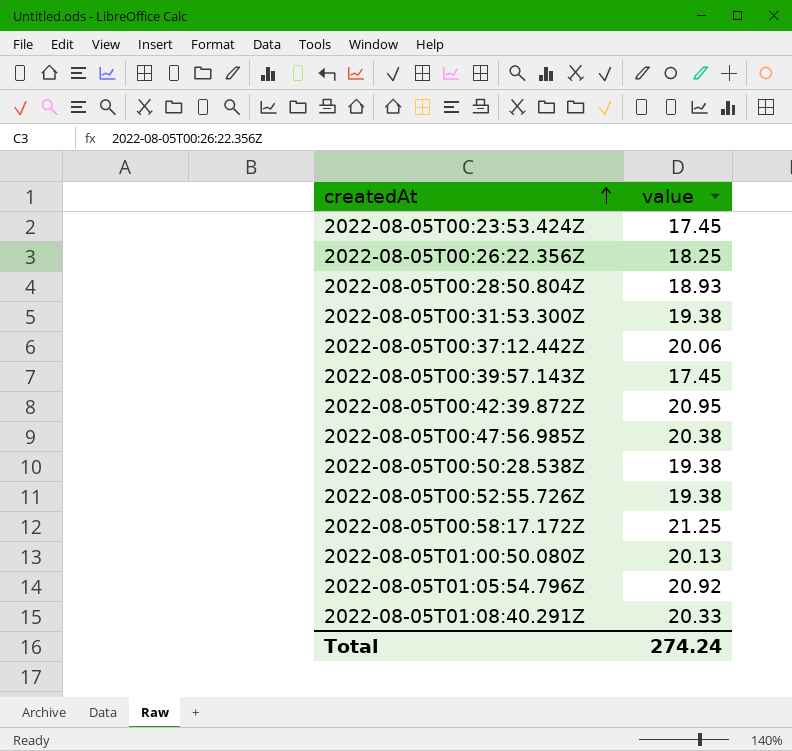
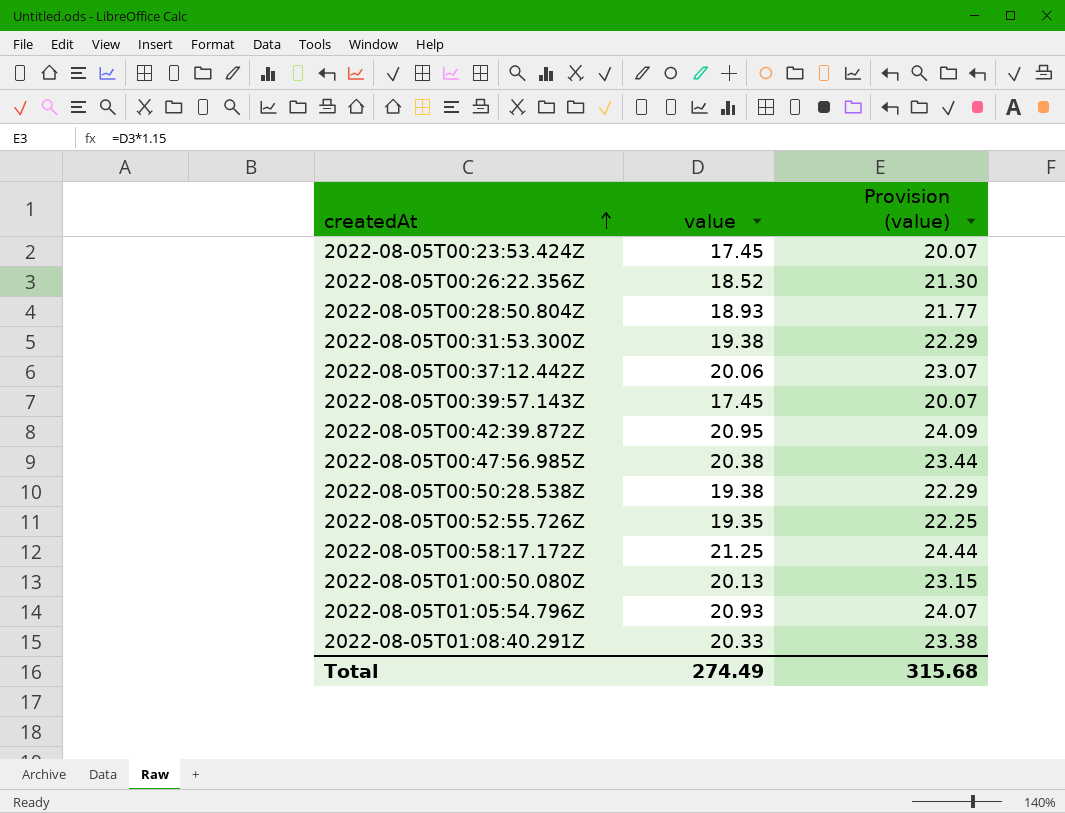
column Provision (value) | formula: none -> [value] * 1.15
2022-08-05T00:26:22.356Z | value: 18.25 -> 18.52
2022-08-05T00:52:55.726Z | value: 19.38 -> 19.35
2022-08-05T01:05:54.796Z | value: 20.92 -> 20.93
Total | value: 274.24 -> 274.49

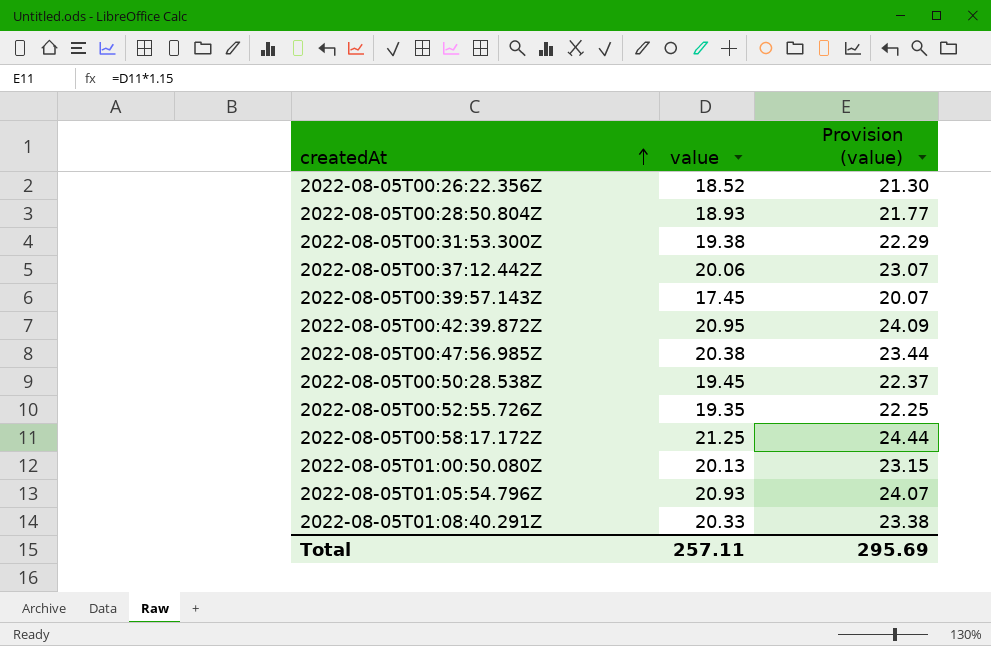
row 2022-08-05T00:23:53.424Z: 17.45 | 20.07 -> none
2022-08-05T00:50:28.538Z | value: 19.38 -> 19.45
2022-08-05T00:50:28.538Z | Provision (value): 22.29 -> 22.37
Total | value: 274.49 -> 257.11
Total | Provision (value): 315.68 -> 295.69

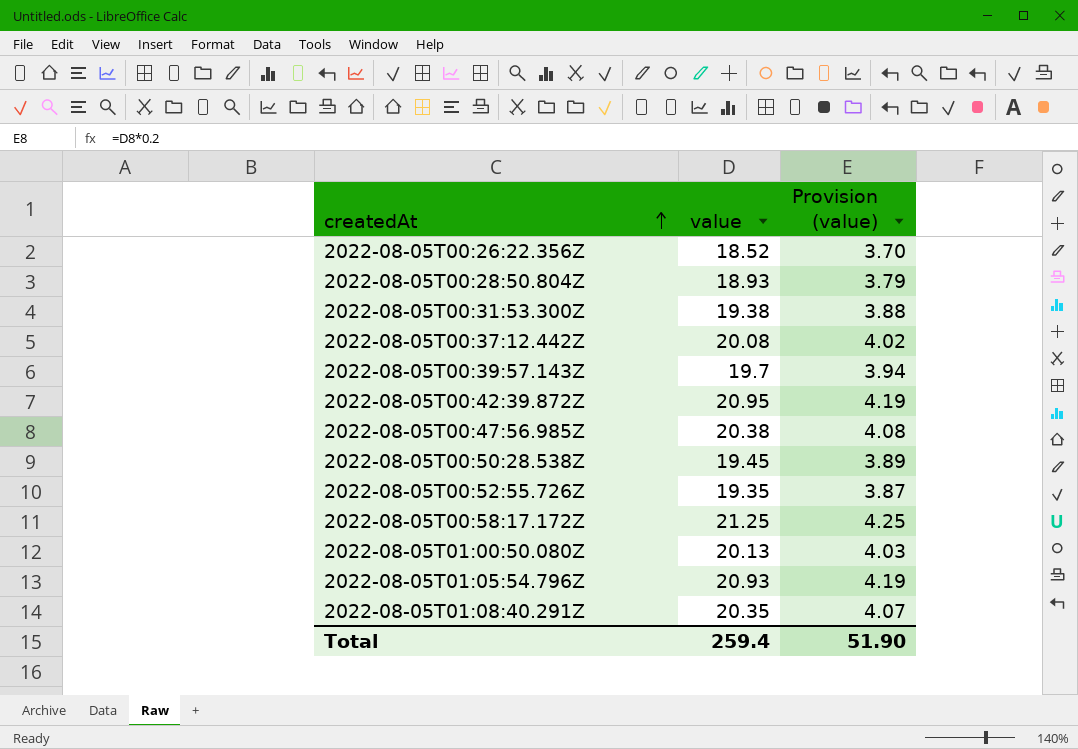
column Provision (value) | formula: [value] * 1.15 -> [value] * 0.2
2022-08-05T00:37:12.442Z | value: 20.06 -> 20.08
2022-08-05T00:39:57.143Z | value: 17.45 -> 19.7
2022-08-05T01:08:40.291Z | value: 20.33 -> 20.35
Total | value: 257.11 -> 259.4
Total | Provision (value): 295.69 -> 51.90

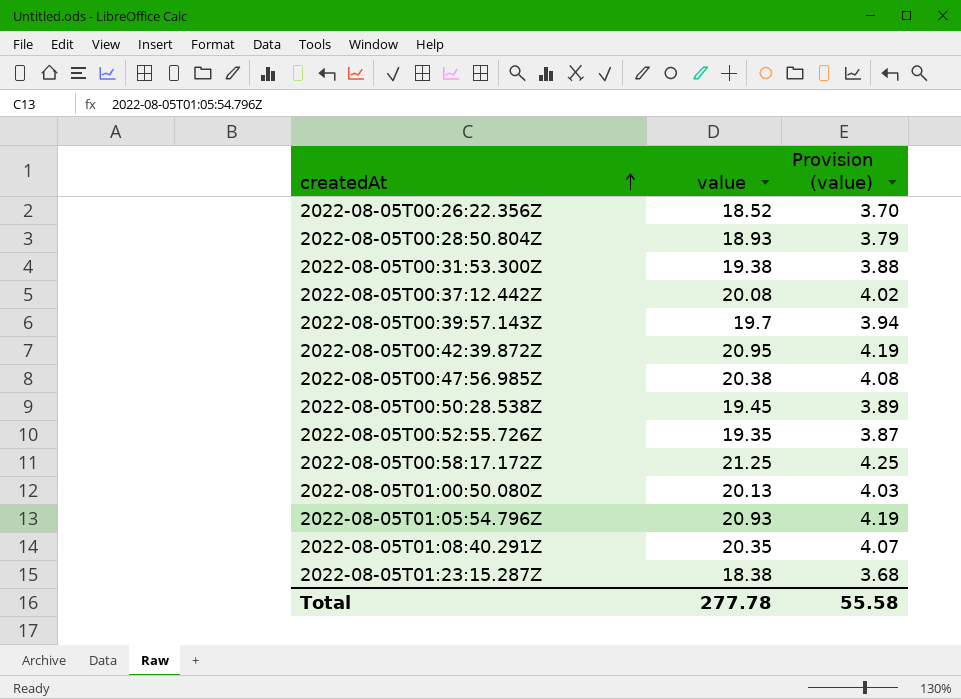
row 2022-08-05T01:23:15.287Z: none -> 18.38 | 3.68
Total | value: 259.4 -> 277.78
Total | Provision (value): 51.90 -> 55.58

